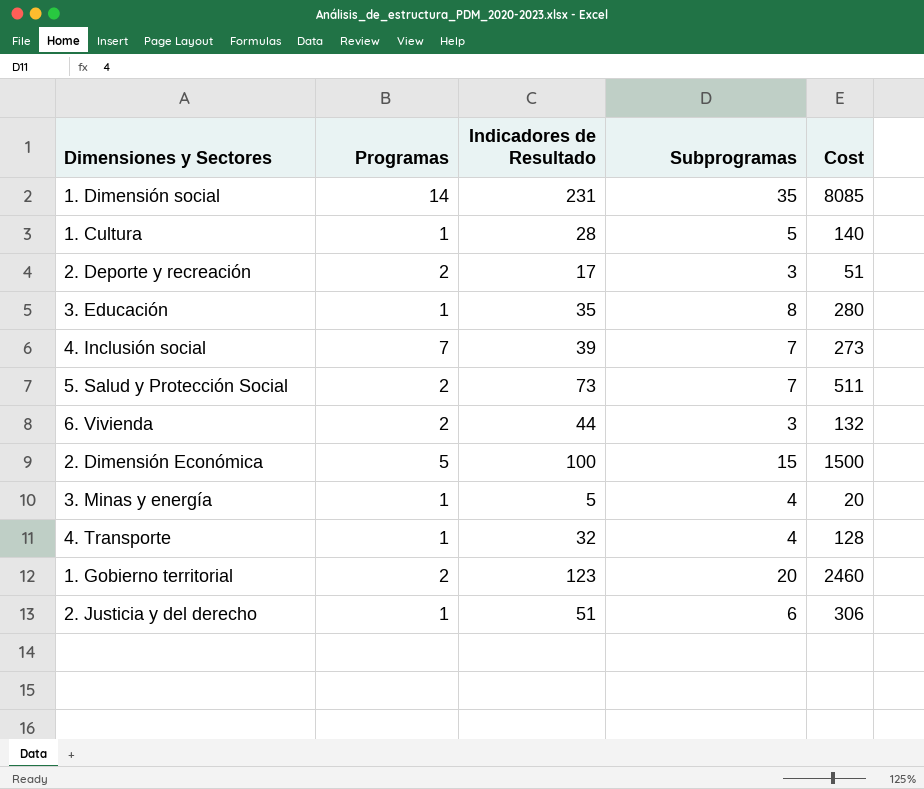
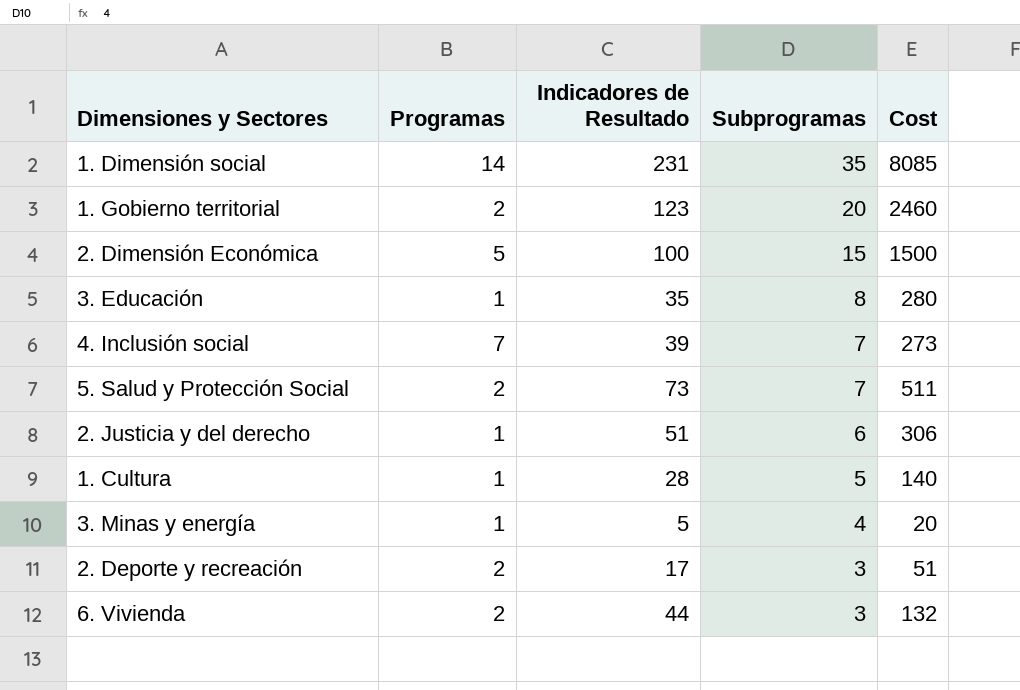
row order: none -> Subprogramas descending
row 4. Transporte: 1 | 32 | 4 | 128 -> none

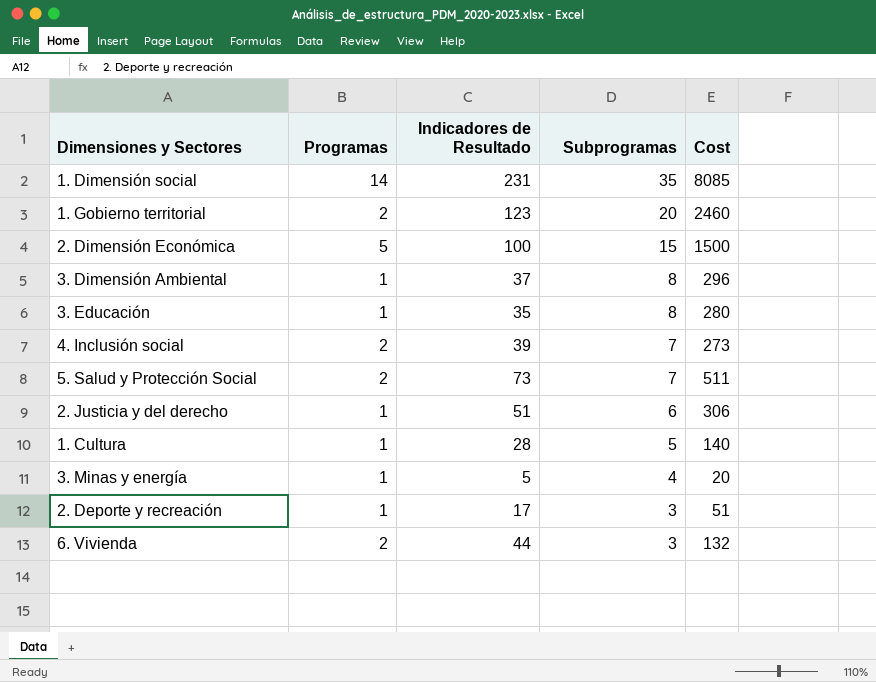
row 3. Dimensión Ambiental: none -> 1 | 37 | 8 | 296
4. Inclusión social | Programas: 7 -> 2
2. Deporte y recreación | Programas: 2 -> 1

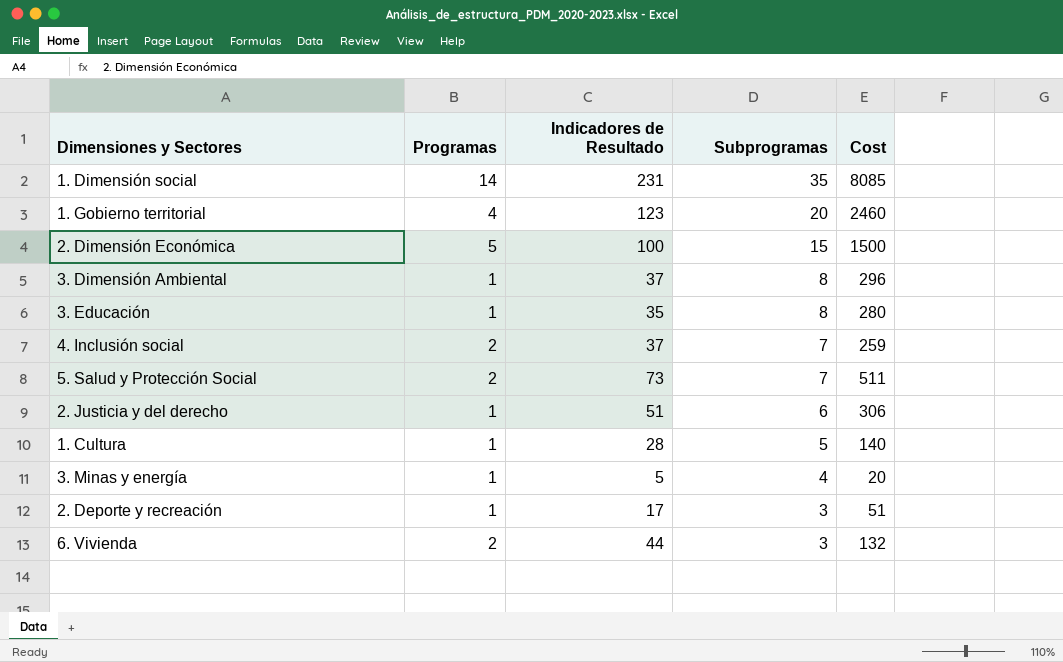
1. Gobierno territorial | Programas: 2 -> 4
4. Inclusión social | Indicadores de Resultado: 39 -> 37
4. Inclusión social | Cost: 273 -> 259

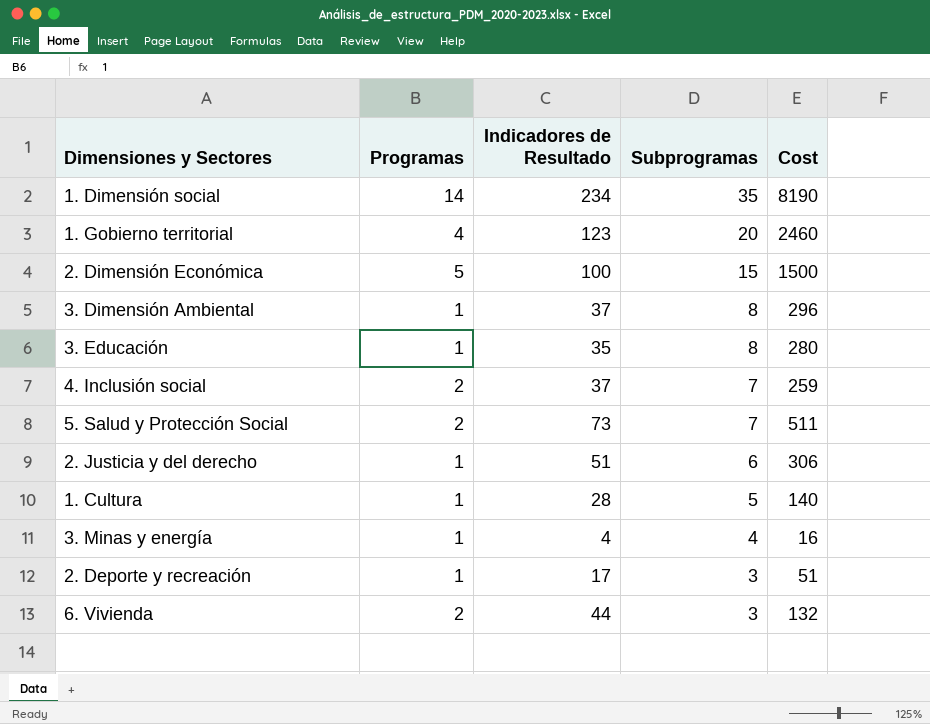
1. Dimensión social | Indicadores de Resultado: 231 -> 234
1. Dimensión social | Cost: 8085 -> 8190
3. Minas y energía | Indicadores de Resultado: 5 -> 4
3. Minas y energía | Cost: 20 -> 16

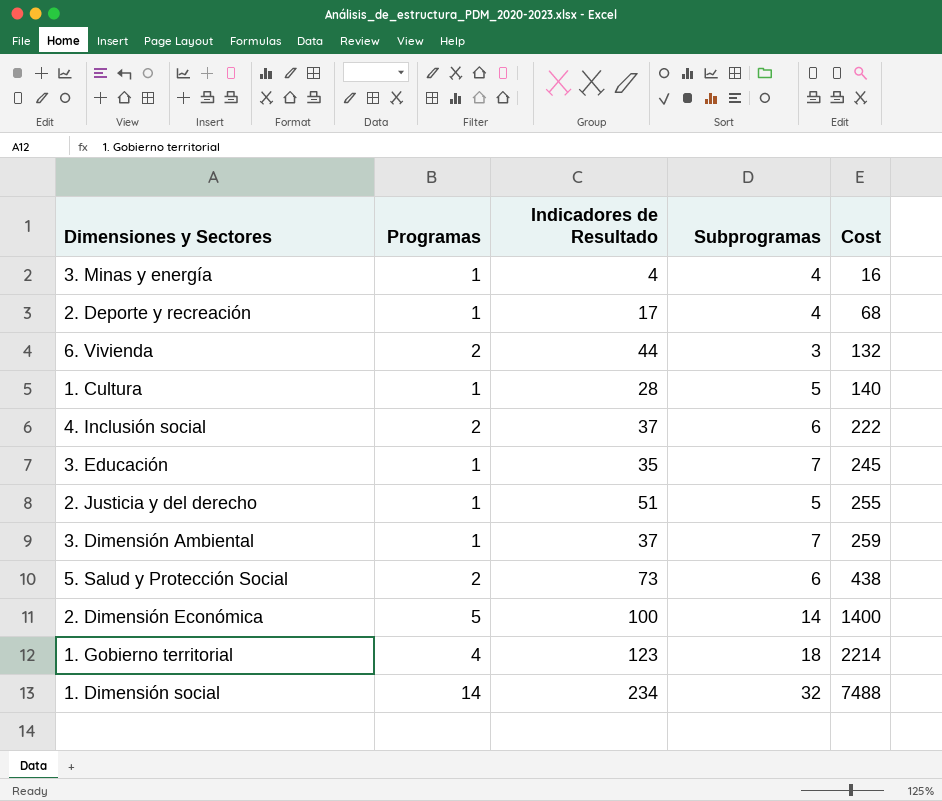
row order: Subprogramas descending -> Cost ascending
2. Deporte y recreación | Subprogramas: 3 -> 4
2. Deporte y recreación | Cost: 51 -> 68
4. Inclusión social | Subprogramas: 7 -> 6
4. Inclusión social | Cost: 259 -> 222
3. Educación | Subprogramas: 8 -> 7
3. Educación | Cost: 280 -> 245
2. Justicia y del derecho | Subprogramas: 6 -> 5
2. Justicia y del derecho | Cost: 306 -> 255
3. Dimensión Ambiental | Subprogramas: 8 -> 7
3. Dimensión Ambiental | Cost: 296 -> 259
5. Salud y Protección Social | Subprogramas: 7 -> 6
5. Salud y Protección Social | Cost: 511 -> 438
2. Dimensión Económica | Subprogramas: 15 -> 14
2. Dimensión Económica | Cost: 1500 -> 1400
1. Gobierno territorial | Subprogramas: 20 -> 18
1. Gobierno territorial | Cost: 2460 -> 2214
1. Dimensión social | Subprogramas: 35 -> 32
1. Dimensión social | Cost: 8190 -> 7488

